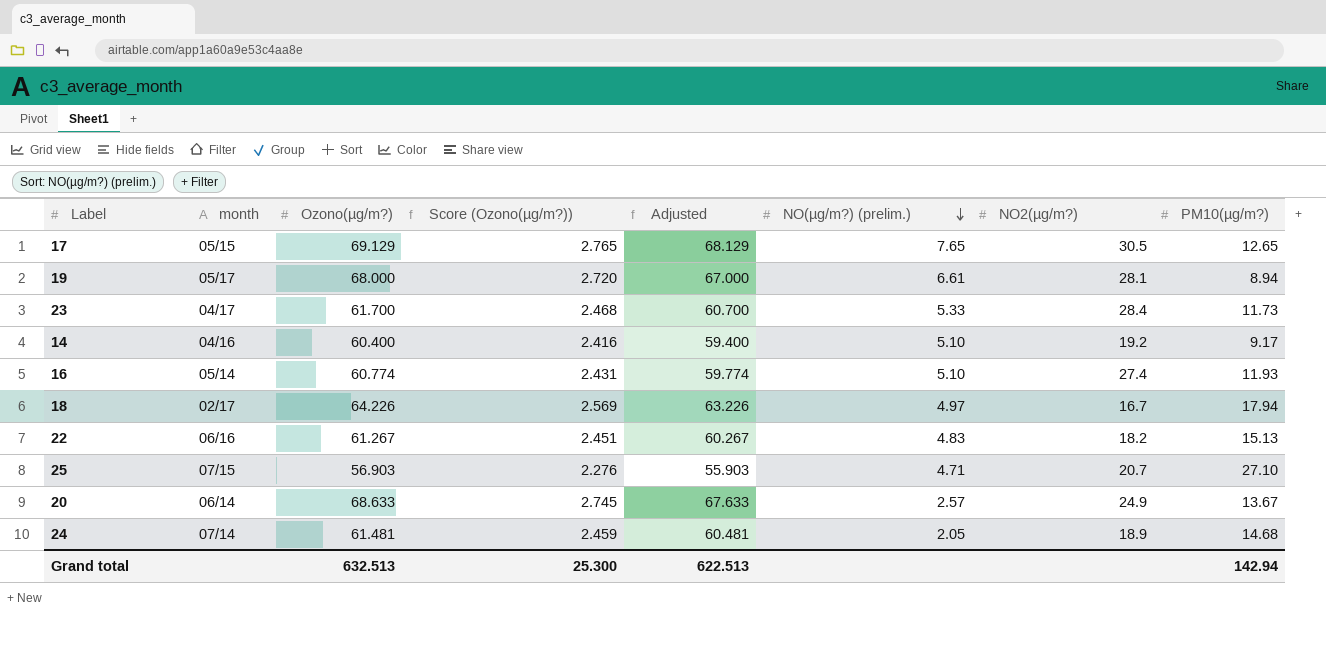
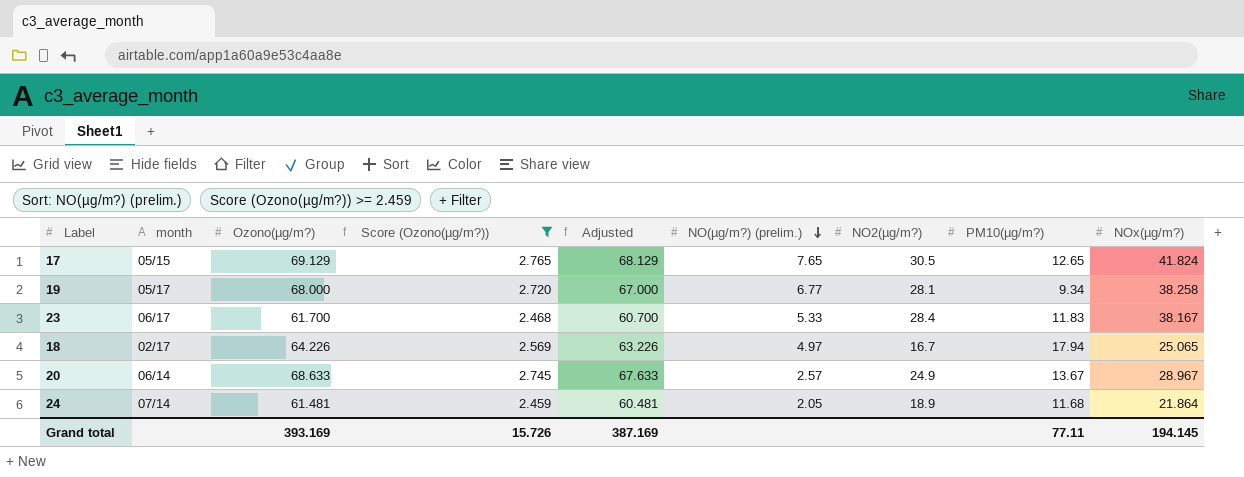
filter: none -> Score (Ozono(µg/m?)) >= 2.459
column NOx(µg/m?) | position: none -> 9
19 | NO(µg/m?) (prelim.): 6.61 -> 6.77
19 | PM10(µg/m?): 8.94 -> 9.34
23 | month: 04/17 -> 06/17
23 | PM10(µg/m?): 11.73 -> 11.83
24 | PM10(µg/m?): 14.68 -> 11.68
Grand total | Ozono(µg/m?): 632.513 -> 393.169
Grand total | Score (Ozono(µg/m?)): 25.300 -> 15.726
Grand total | Adjusted: 622.513 -> 387.169
Grand total | PM10(µg/m?): 142.94 -> 77.11

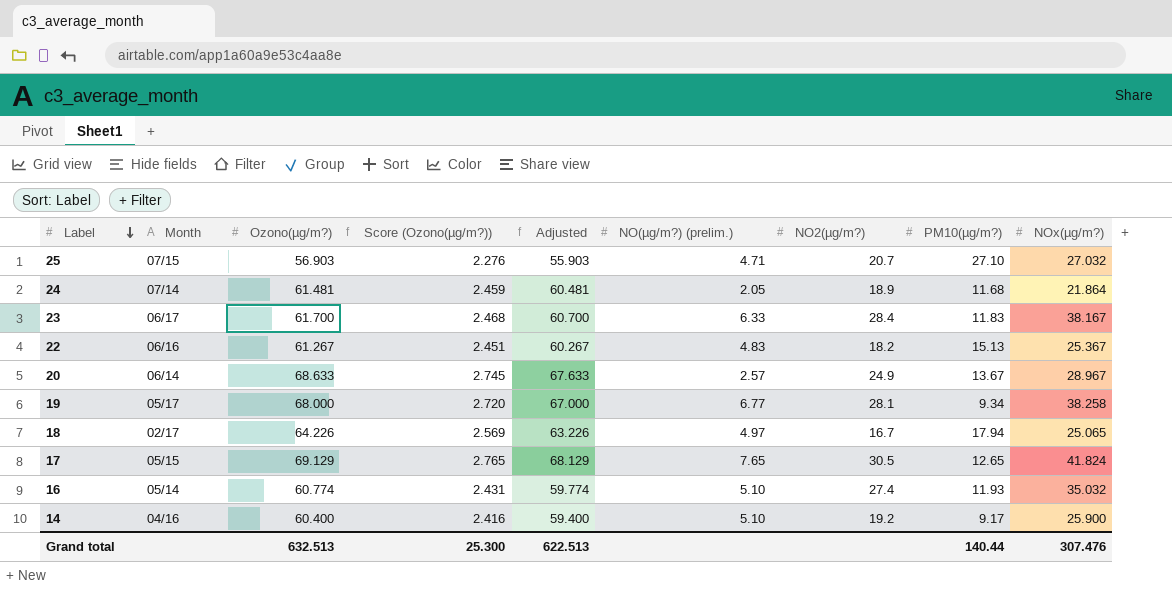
filter: Score (Ozono(µg/m?)) >= 2.459 -> none
row order: NO(µg/m?) (prelim.) descending -> Label descending
column name: month -> Month
23 | NO(µg/m?) (prelim.): 5.33 -> 6.33
Grand total | Ozono(µg/m?): 393.169 -> 632.513
Grand total | Score (Ozono(µg/m?)): 15.726 -> 25.300
Grand total | Adjusted: 387.169 -> 622.513
Grand total | PM10(µg/m?): 77.11 -> 140.44
Grand total | NOx(µg/m?): 194.145 -> 307.476

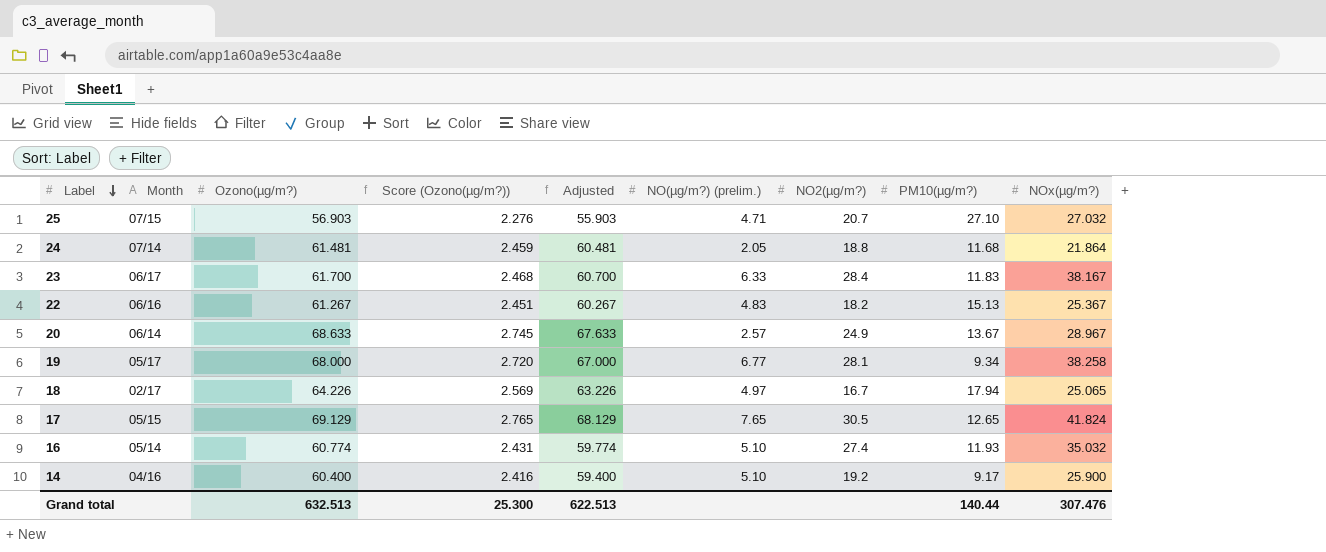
24 | NO2(µg/m?): 18.9 -> 18.8

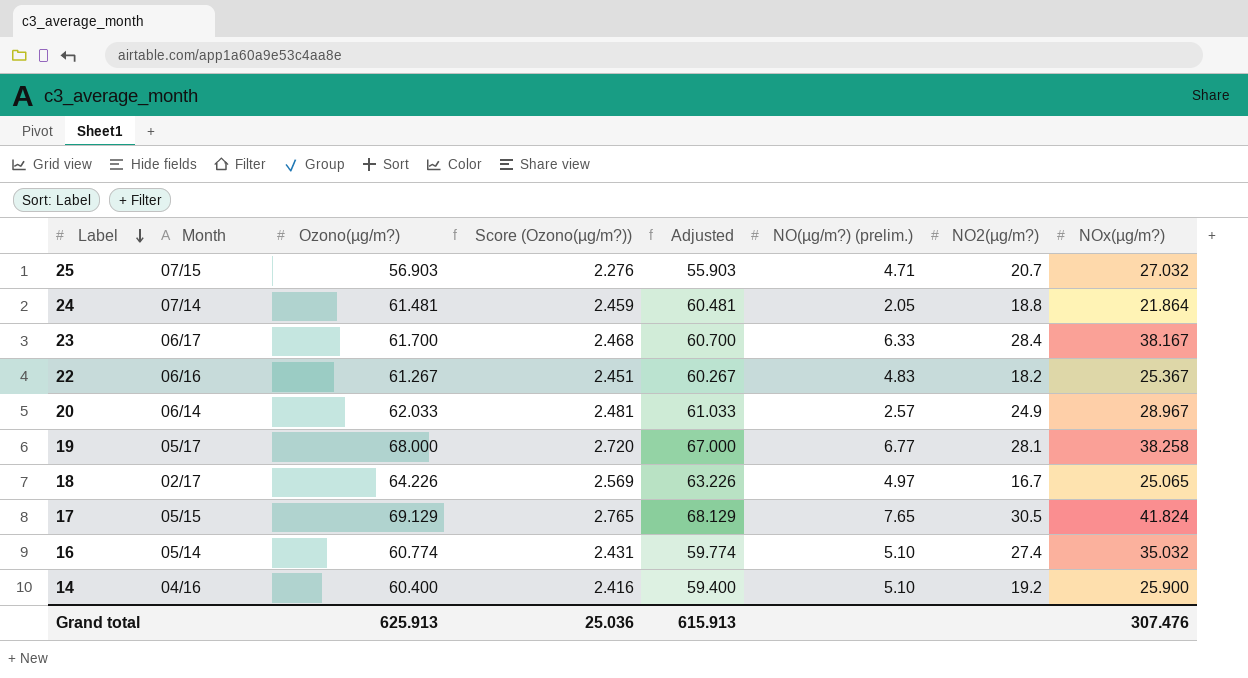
column PM10(µg/m?) | position: 8 -> none
20 | Ozono(µg/m?): 68.633 -> 62.033
20 | Score (Ozono(µg/m?)): 2.745 -> 2.481
20 | Adjusted: 67.633 -> 61.033
Grand total | Ozono(µg/m?): 632.513 -> 625.913
Grand total | Score (Ozono(µg/m?)): 25.300 -> 25.036
Grand total | Adjusted: 622.513 -> 615.913

